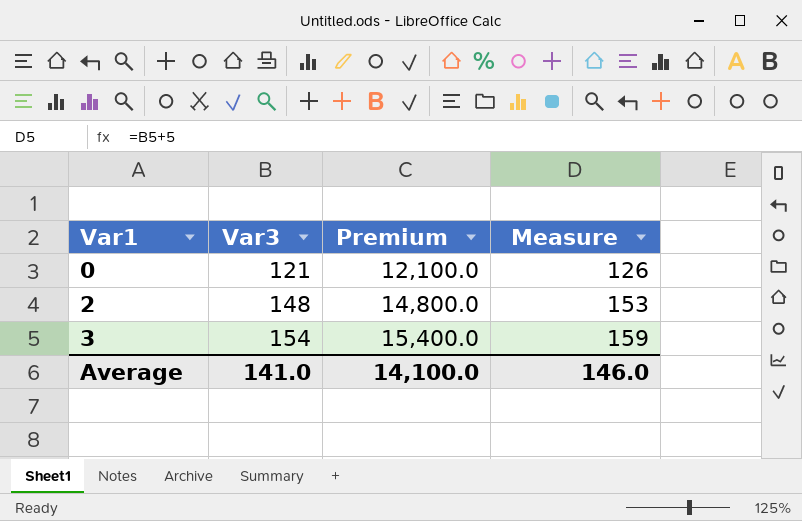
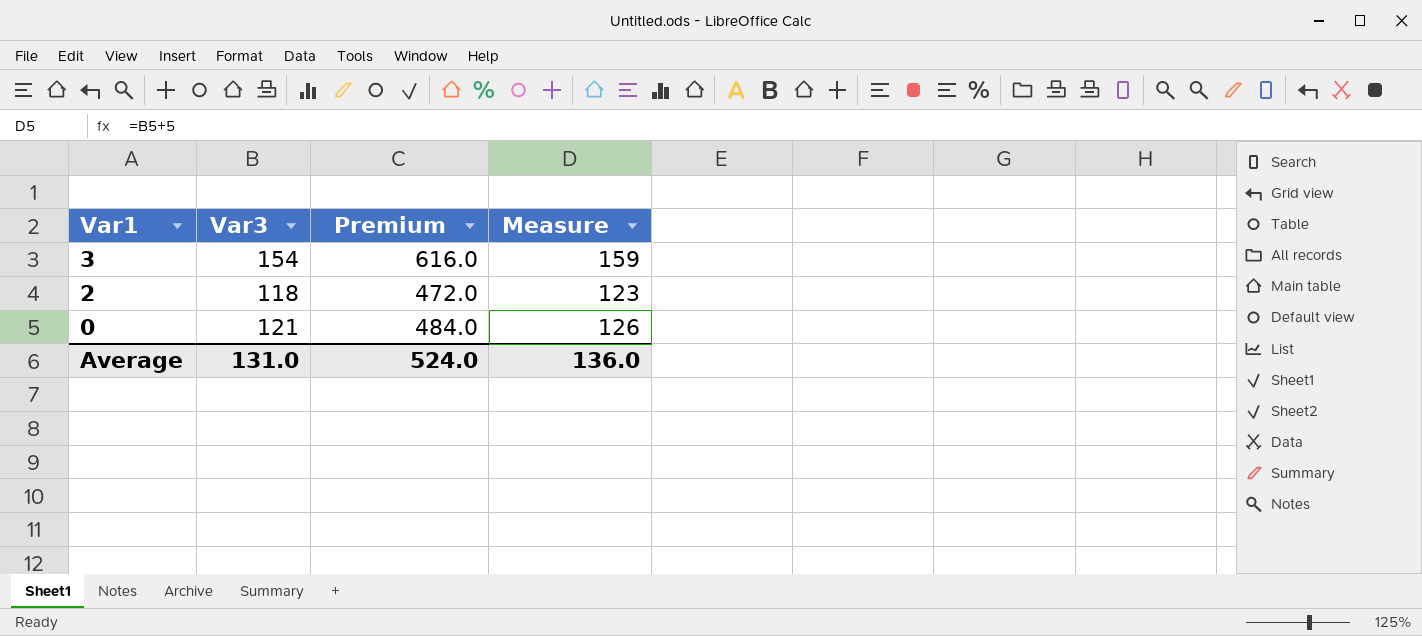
row order: Var1 ascending -> Var1 descending
column Premium | formula: [Var3] * 100 -> [Var3] * 4
2 | Var3: 148 -> 118
2 | Measure: 153 -> 123
Average | Var3: 141.0 -> 131.0
Average | Premium: 14,100.0 -> 524.0
Average | Measure: 146.0 -> 136.0

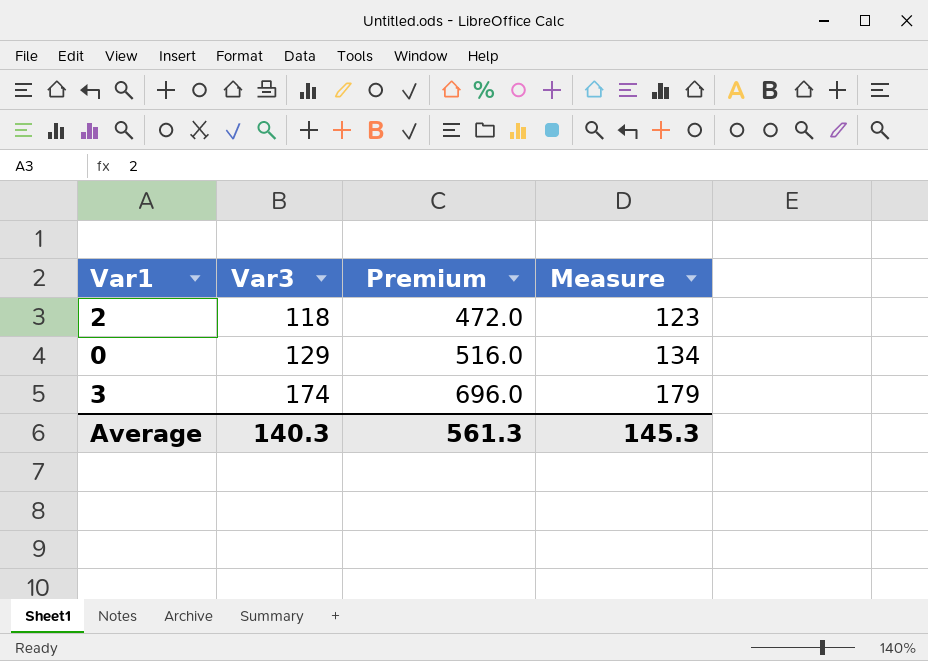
row order: Var1 descending -> Var3 ascending
0 | Var3: 121 -> 129
0 | Premium: 484.0 -> 516.0
0 | Measure: 126 -> 134
3 | Var3: 154 -> 174
3 | Premium: 616.0 -> 696.0
3 | Measure: 159 -> 179
Average | Var3: 131.0 -> 140.3
Average | Premium: 524.0 -> 561.3
Average | Measure: 136.0 -> 145.3

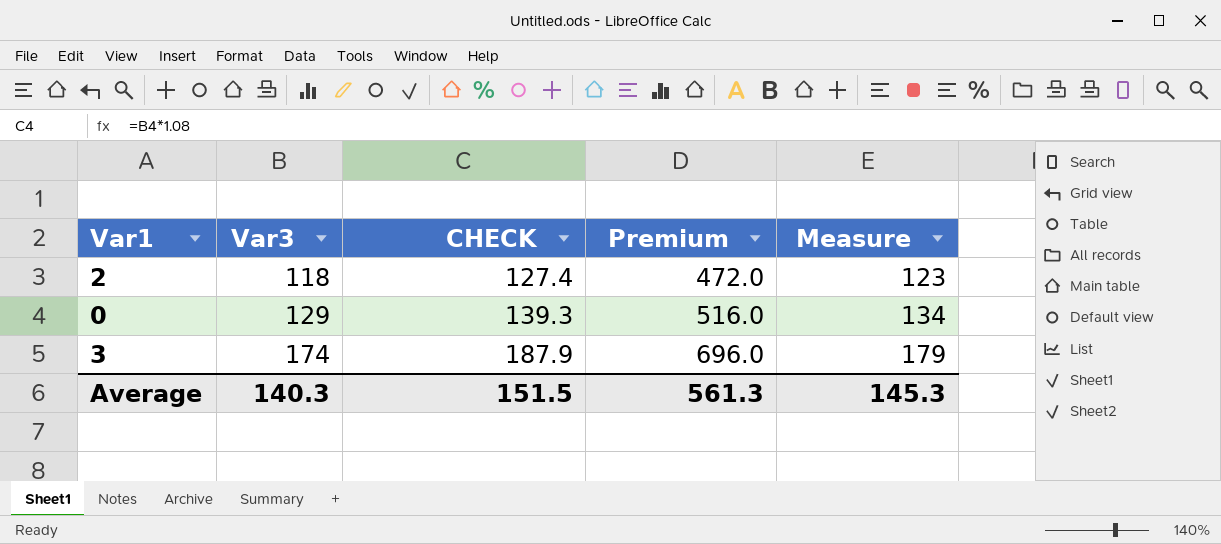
column CHECK | formula: none -> [Var3] * 1.08

